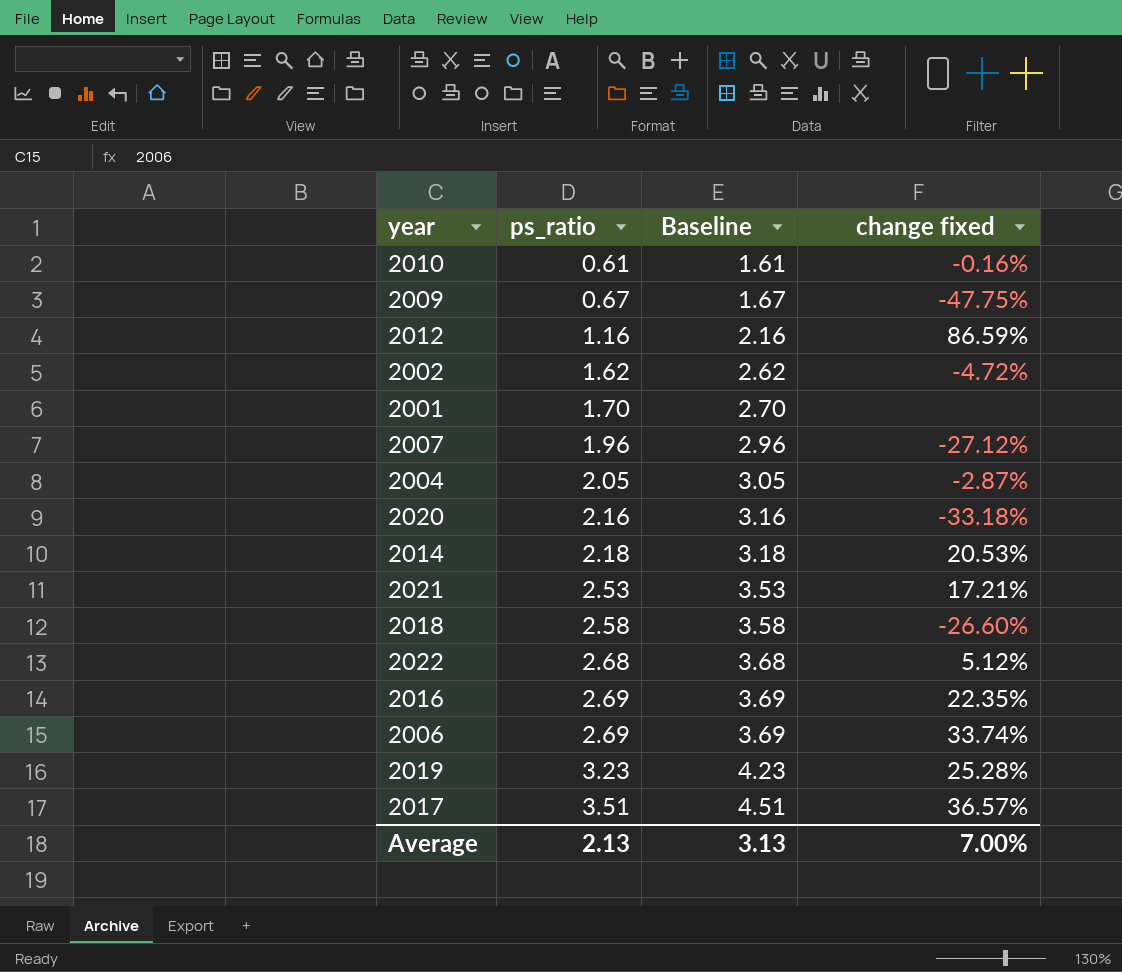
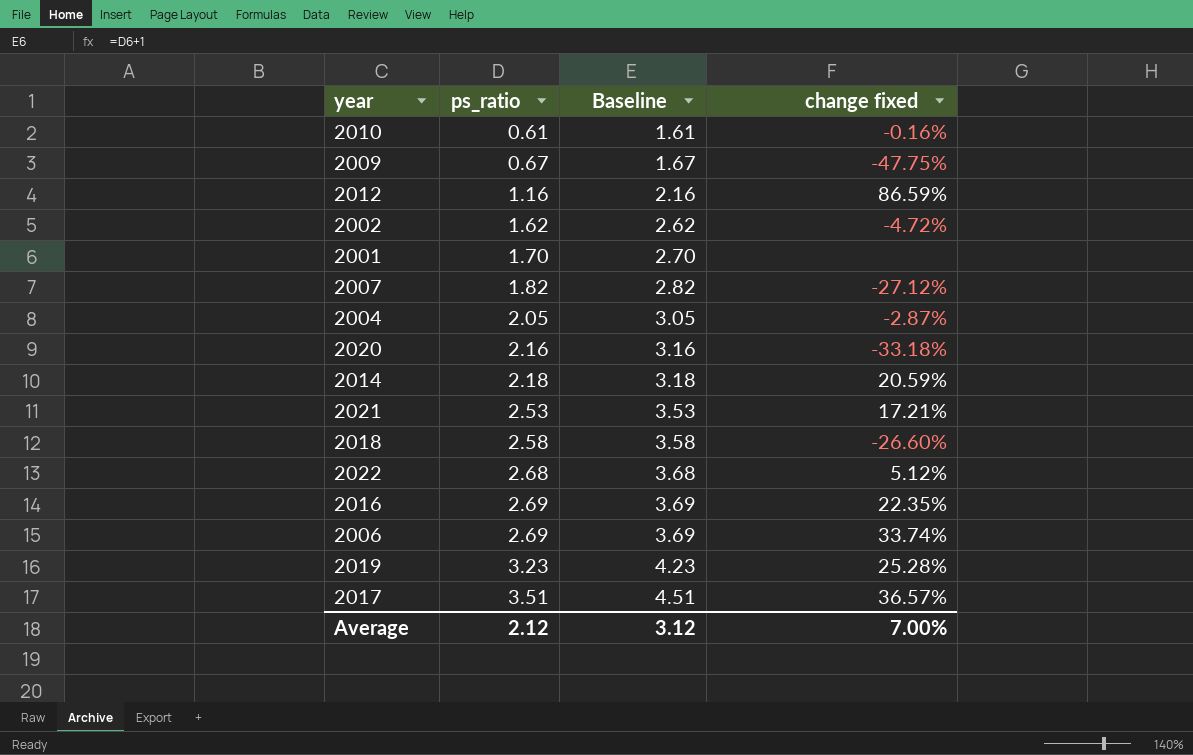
2007 | ps_ratio: 1.96 -> 1.82
2007 | Baseline: 2.96 -> 2.82
2014 | change fixed: 20.53% -> 20.59%
Average | ps_ratio: 2.13 -> 2.12
Average | Baseline: 3.13 -> 3.12

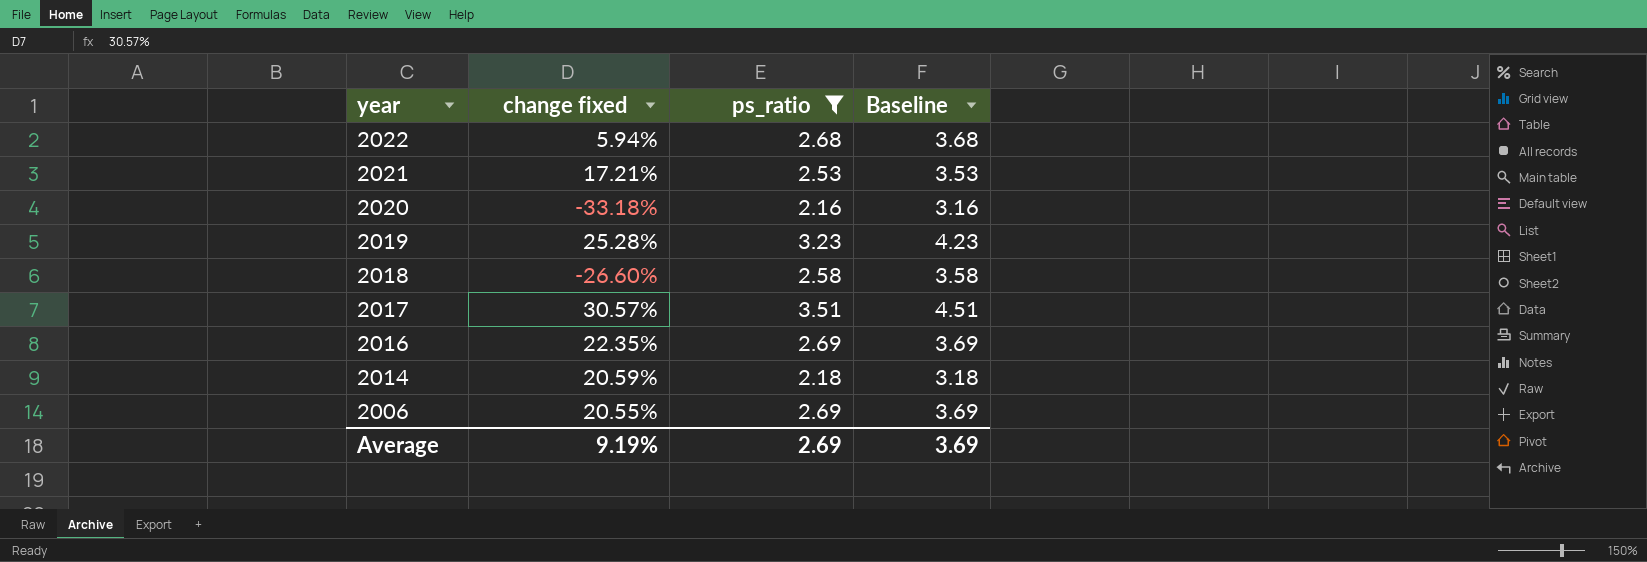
filter: none -> ps_ratio >= 2.16
row order: ps_ratio ascending -> year descending
column change fixed | position: 4 -> 2
2022 | change fixed: 5.12% -> 5.94%
2017 | change fixed: 36.57% -> 30.57%
2006 | change fixed: 33.74% -> 20.55%
Average | change fixed: 7.00% -> 9.19%
Average | ps_ratio: 2.12 -> 2.69
Average | Baseline: 3.12 -> 3.69

